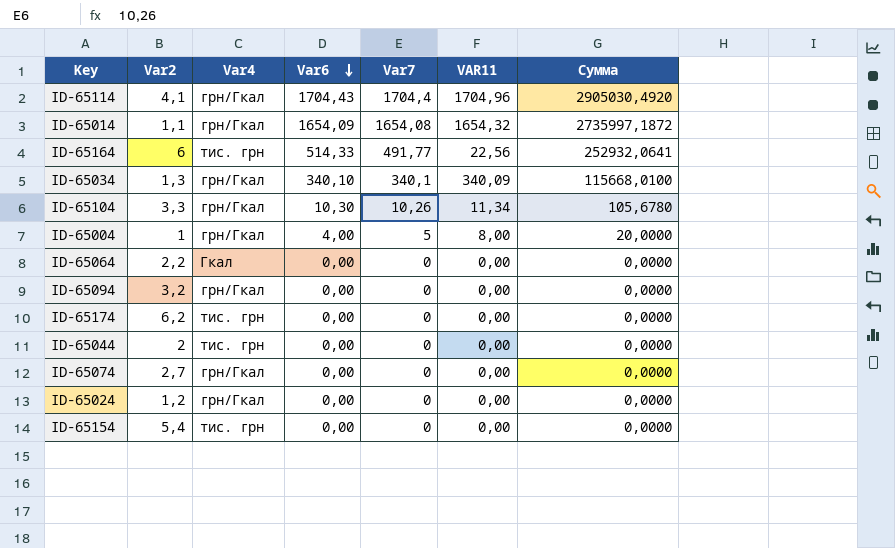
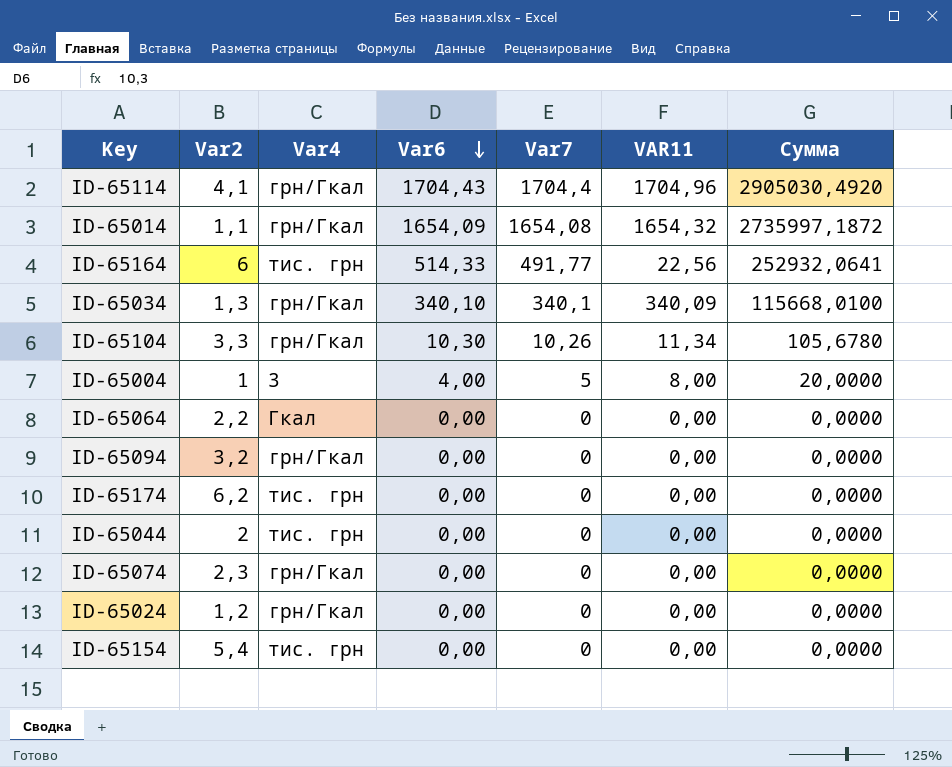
ID-65004 | Var4: грн/Гкал -> 3
ID-65074 | Var2: 2,7 -> 2,3

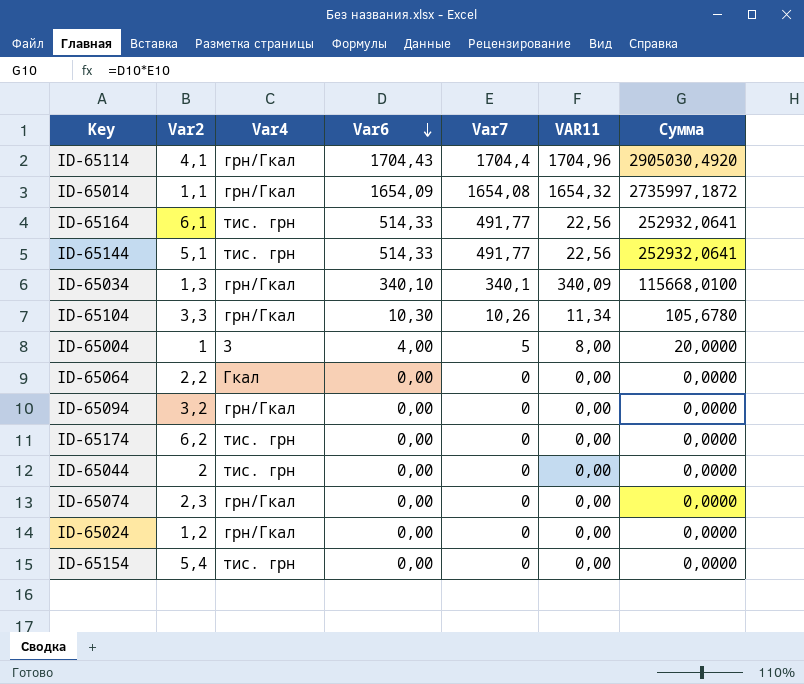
ID-65164 | Var2: 6 -> 6,1
row ID-65144: none -> 5,1 | тис. грн | 514,33 | 491,77 | 22,56 | 252932,0641

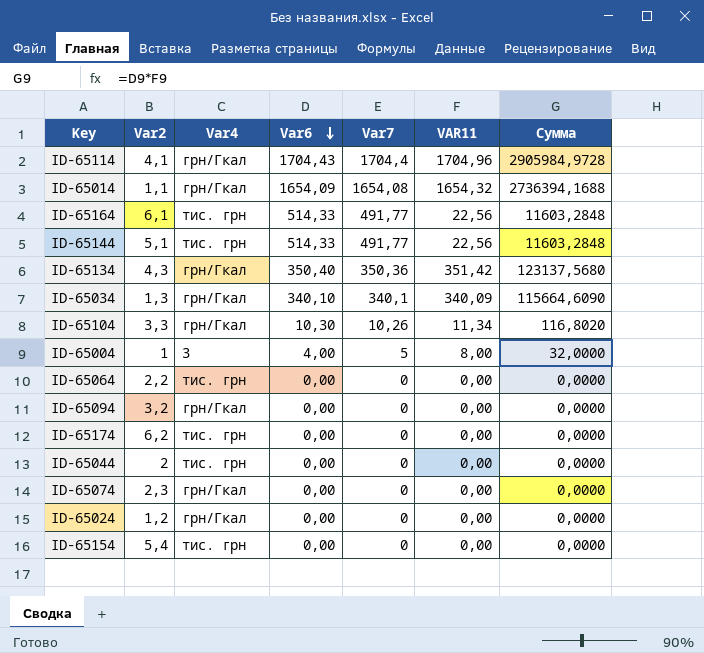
column Сумма | formula: [Var6] * [Var7] -> [Var6] * [VAR11]
row ID-65134: none -> 4,3 | грн/Гкал | 350,40 | 350,36 | 351,42 | 123137,5680
ID-65064 | Var4: Гкал -> тис. грн

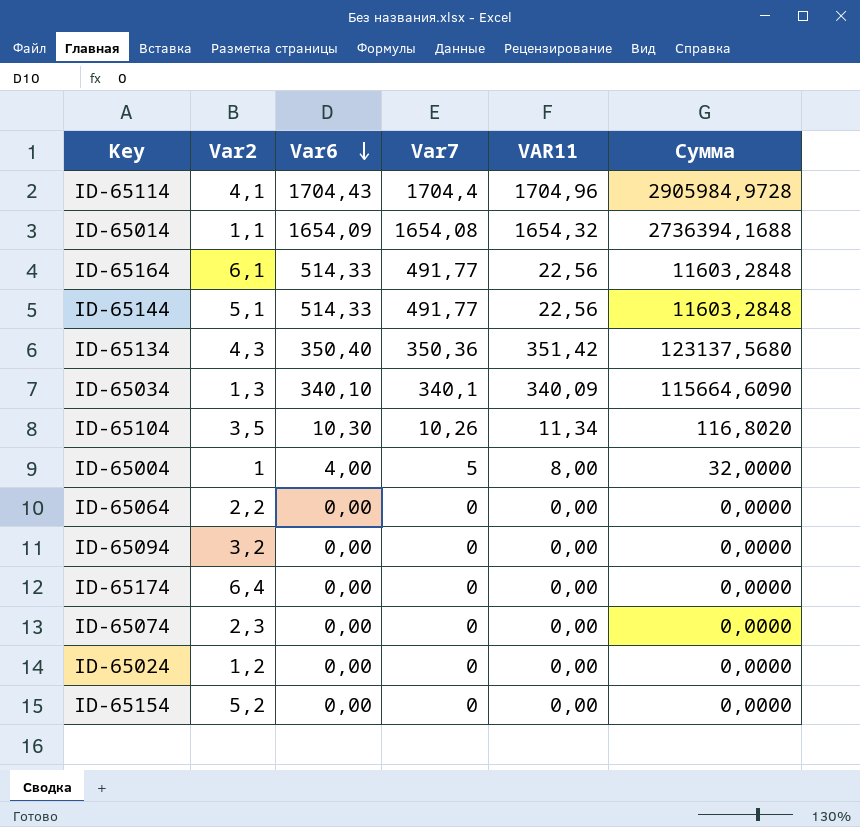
column Var4 | position: 3 -> none
row ID-65044: 2 | тис. грн | 0,00 | 0 | 0,00 | 0,0000 -> none
ID-65104 | Var2: 3,3 -> 3,5
ID-65174 | Var2: 6,2 -> 6,4
ID-65154 | Var2: 5,4 -> 5,2

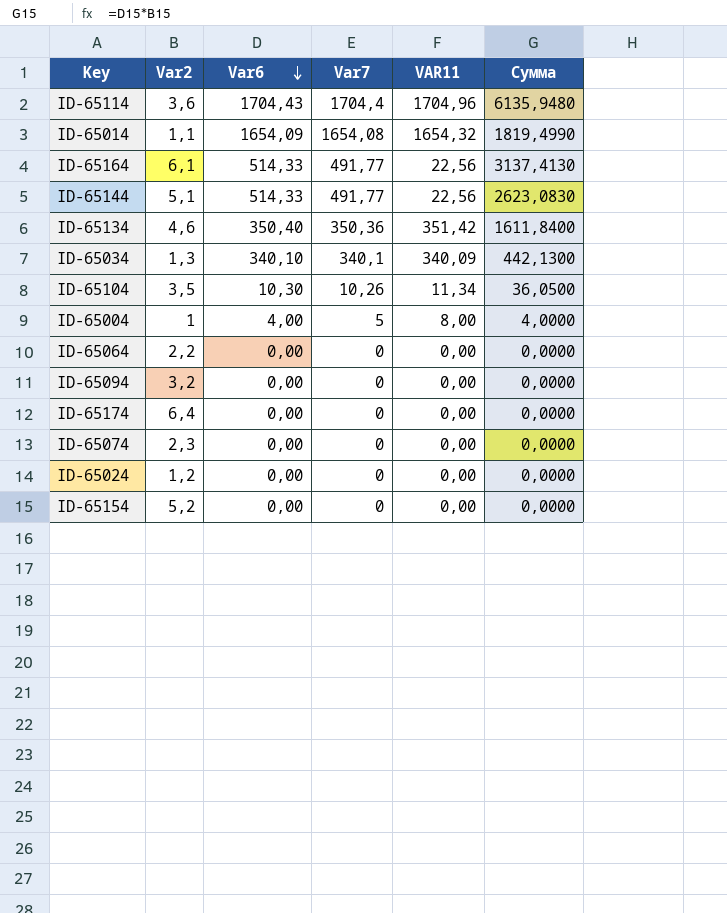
column Сумма | formula: [Var6] * [VAR11] -> [Var2] * [Var6]
ID-65114 | Var2: 4,1 -> 3,6
ID-65134 | Var2: 4,3 -> 4,6

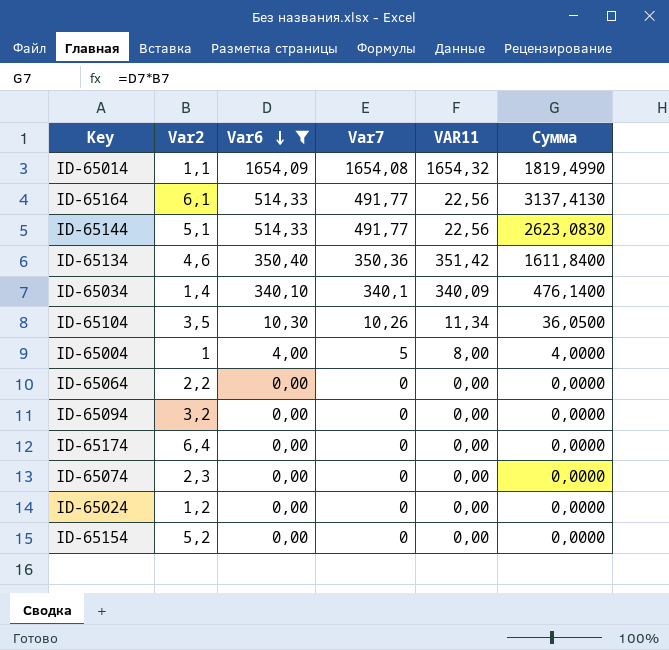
filter: none -> Var6 != 1704,43
ID-65034 | Var2: 1,3 -> 1,4
ID-65034 | Сумма: 442,1300 -> 476,1400

